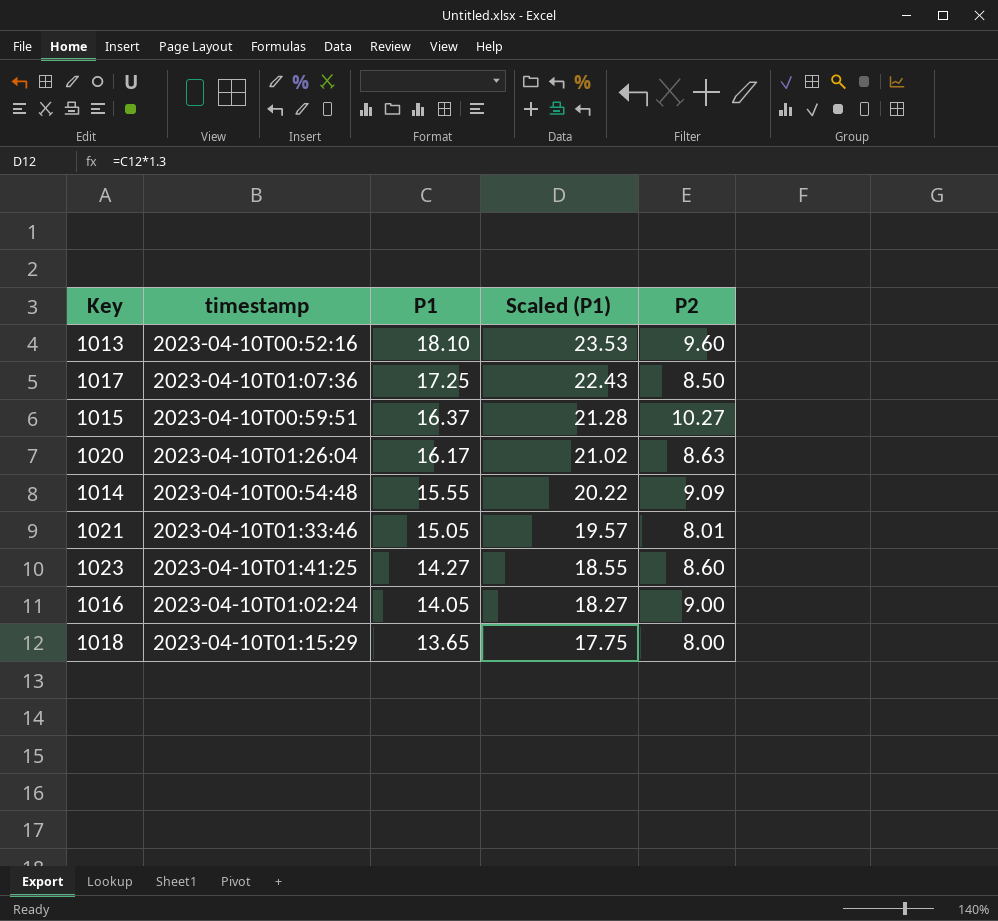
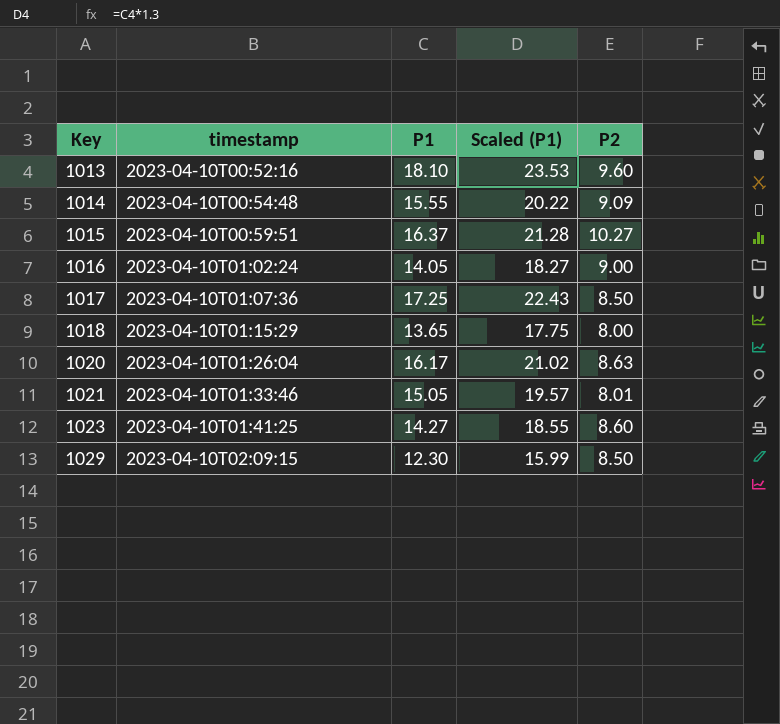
row order: P1 descending -> Key ascending
row 1029: none -> 2023-04-10T02:09:15 | 12.30 | 15.99 | 8.50

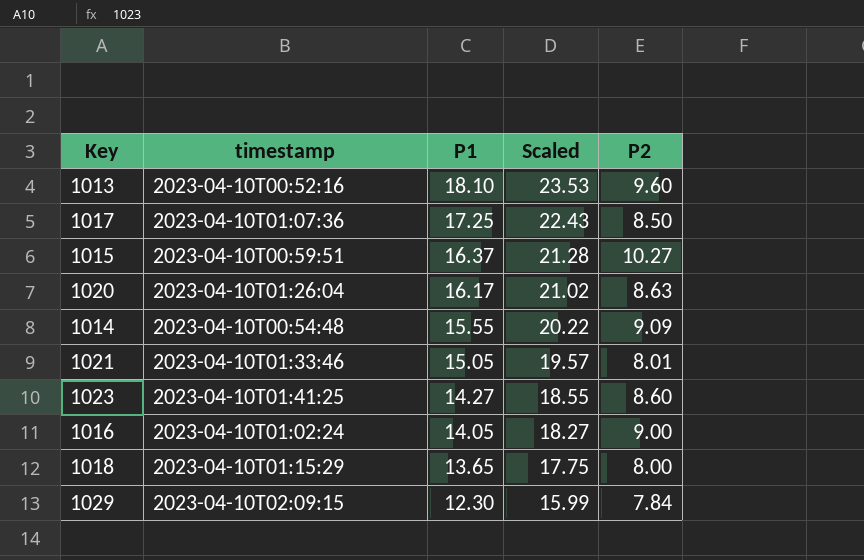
row order: Key ascending -> P1 descending
column name: Scaled (P1) -> Scaled
1029 | P2: 8.50 -> 7.84

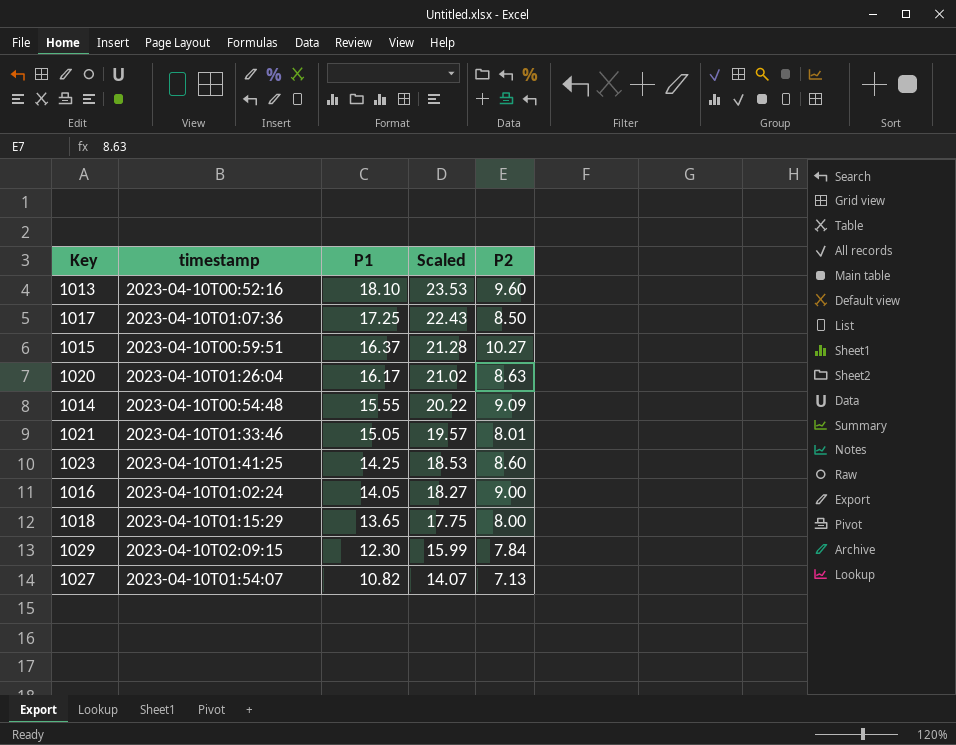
1023 | P1: 14.27 -> 14.25
1023 | Scaled: 18.55 -> 18.53
row 1027: none -> 2023-04-10T01:54:07 | 10.82 | 14.07 | 7.13

